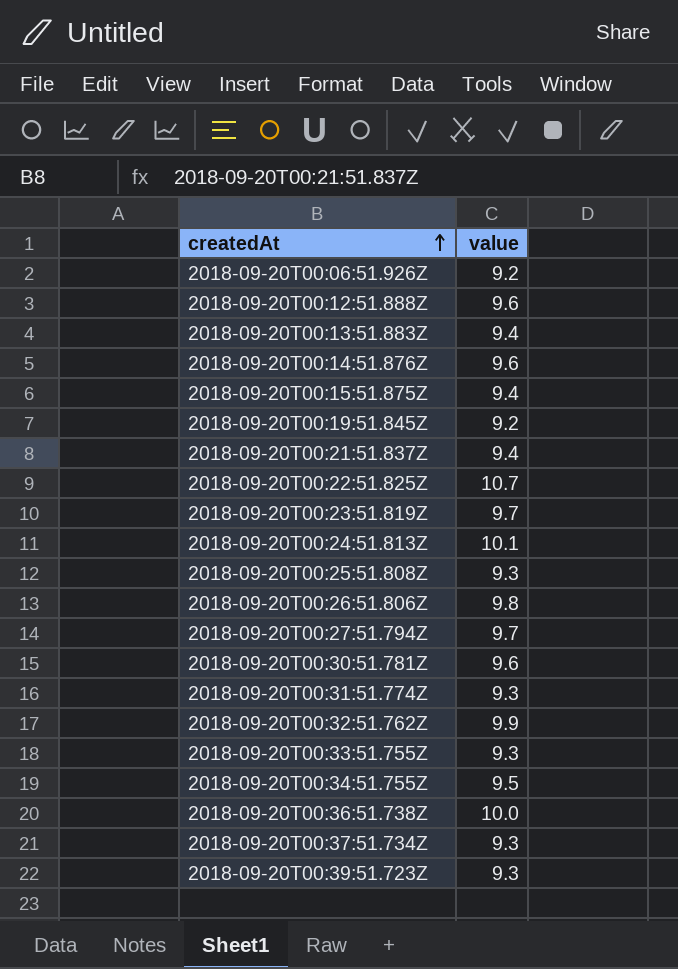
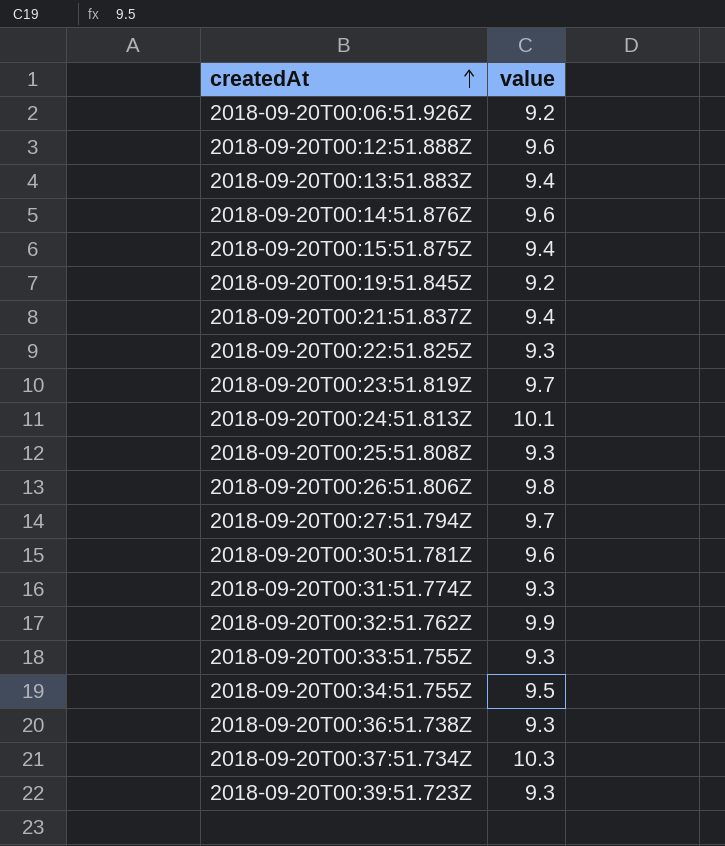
2018-09-20T00:22:51.825Z | value: 10.7 -> 9.3
2018-09-20T00:36:51.738Z | value: 10.0 -> 9.3
2018-09-20T00:37:51.734Z | value: 9.3 -> 10.3

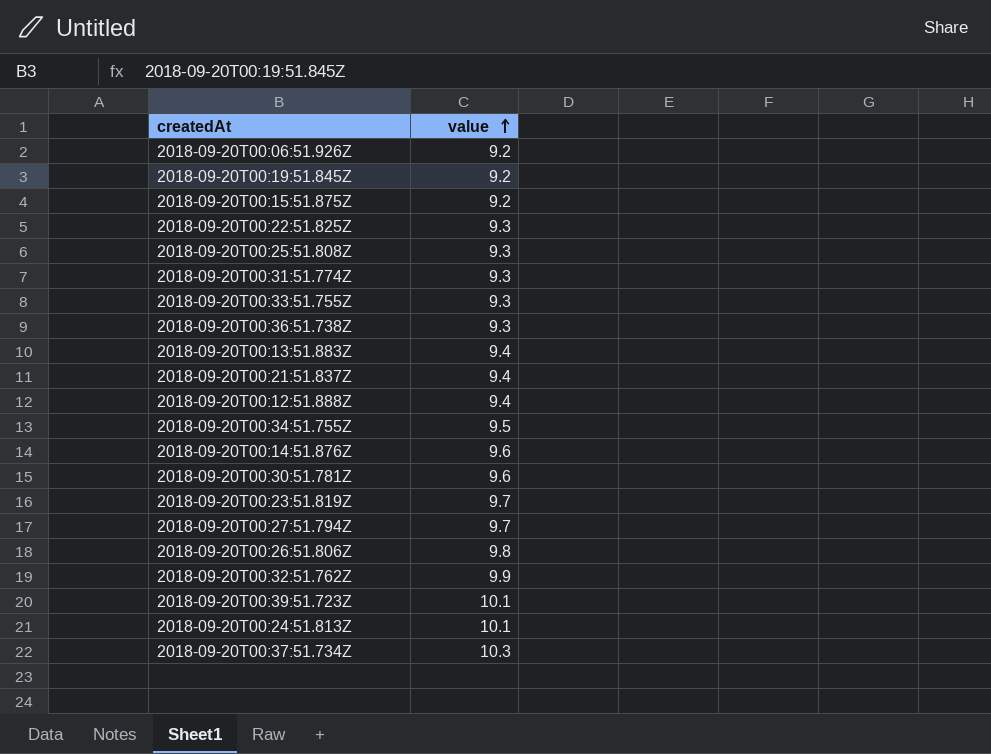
row order: createdAt ascending -> value ascending
2018-09-20T00:15:51.875Z | value: 9.4 -> 9.2
2018-09-20T00:12:51.888Z | value: 9.6 -> 9.4
2018-09-20T00:39:51.723Z | value: 9.3 -> 10.1

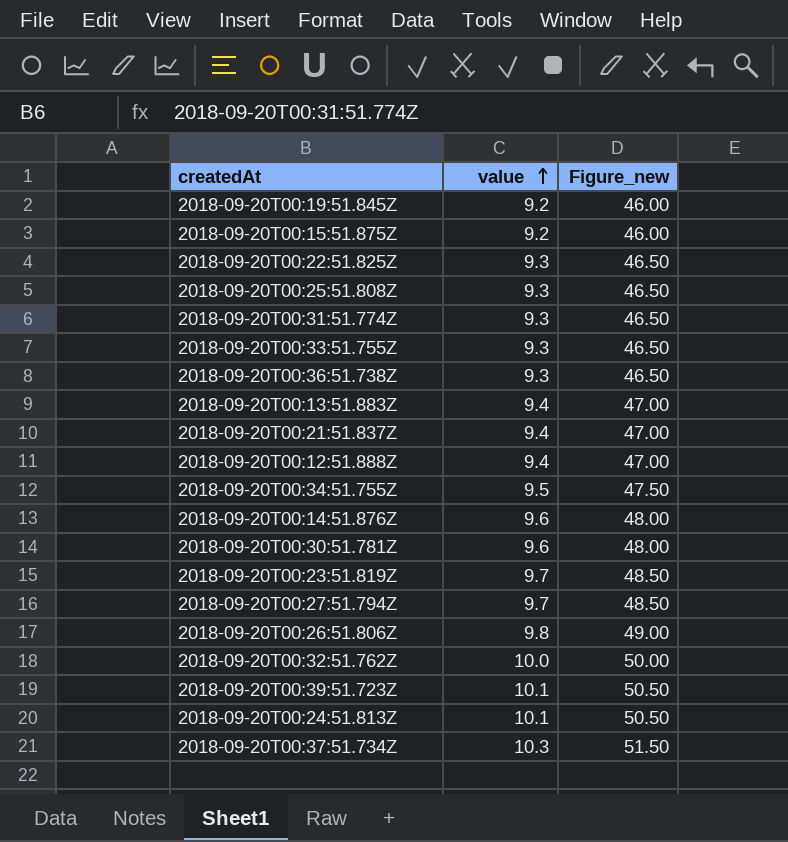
column Figure_new | formula: none -> [value] * 5
row 2018-09-20T00:06:51.926Z: 9.2 -> none
2018-09-20T00:32:51.762Z | value: 9.9 -> 10.0

